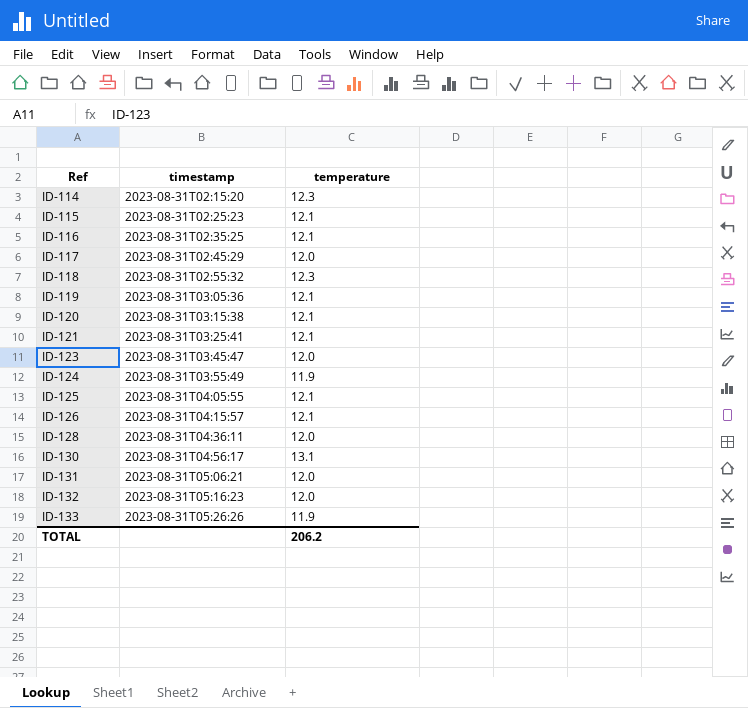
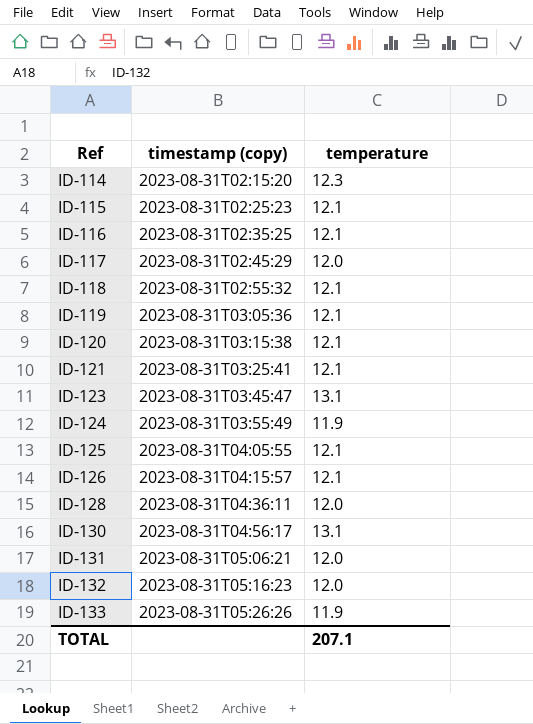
column name: timestamp -> timestamp (copy)
ID-118 | temperature: 12.3 -> 12.1
ID-123 | temperature: 12.0 -> 13.1
TOTAL | temperature: 206.2 -> 207.1

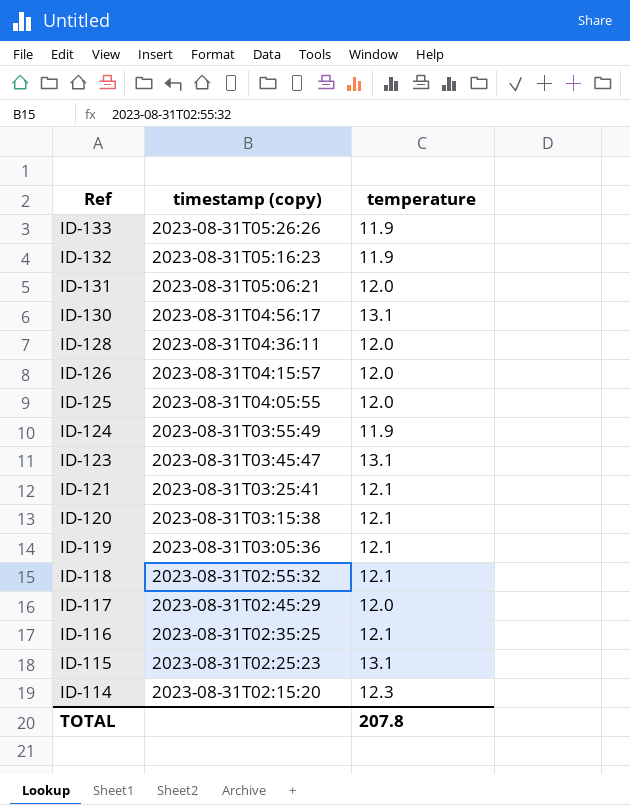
row order: Ref ascending -> Ref descending
ID-132 | temperature: 12.0 -> 11.9
ID-126 | temperature: 12.1 -> 12.0
ID-125 | temperature: 12.1 -> 12.0
ID-115 | temperature: 12.1 -> 13.1
TOTAL | temperature: 207.1 -> 207.8

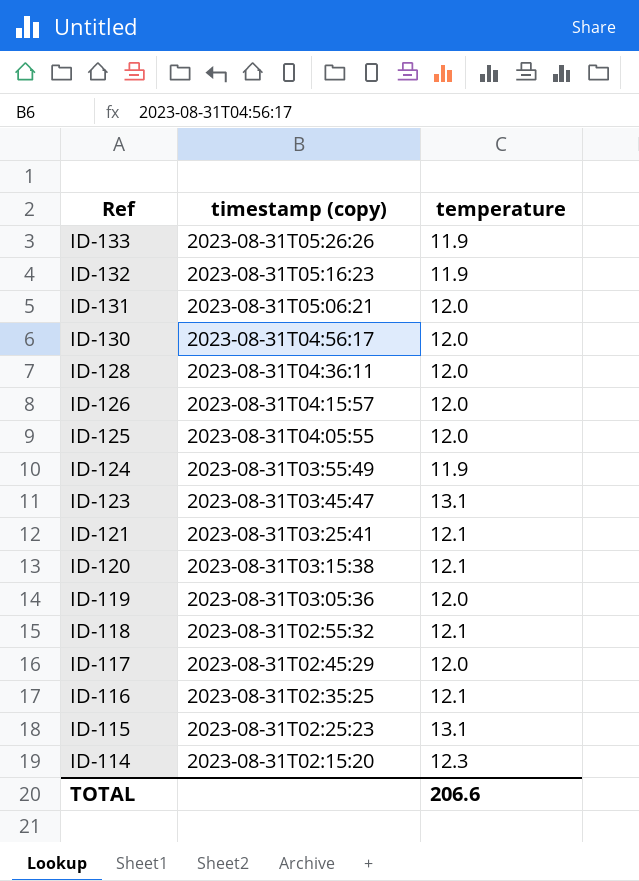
ID-130 | temperature: 13.1 -> 12.0
ID-119 | temperature: 12.1 -> 12.0
TOTAL | temperature: 207.8 -> 206.6

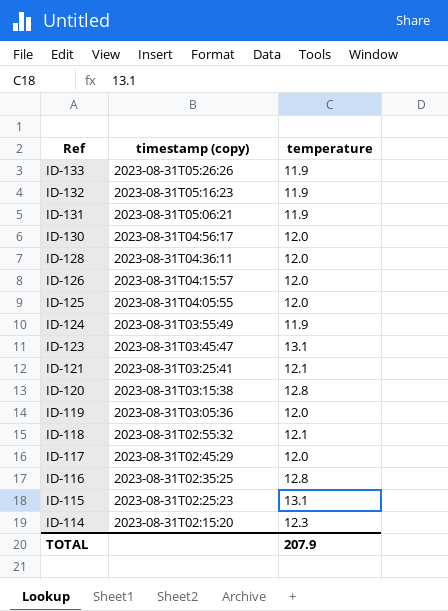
ID-131 | temperature: 12.0 -> 11.9
ID-120 | temperature: 12.1 -> 12.8
ID-116 | temperature: 12.1 -> 12.8
TOTAL | temperature: 206.6 -> 207.9

